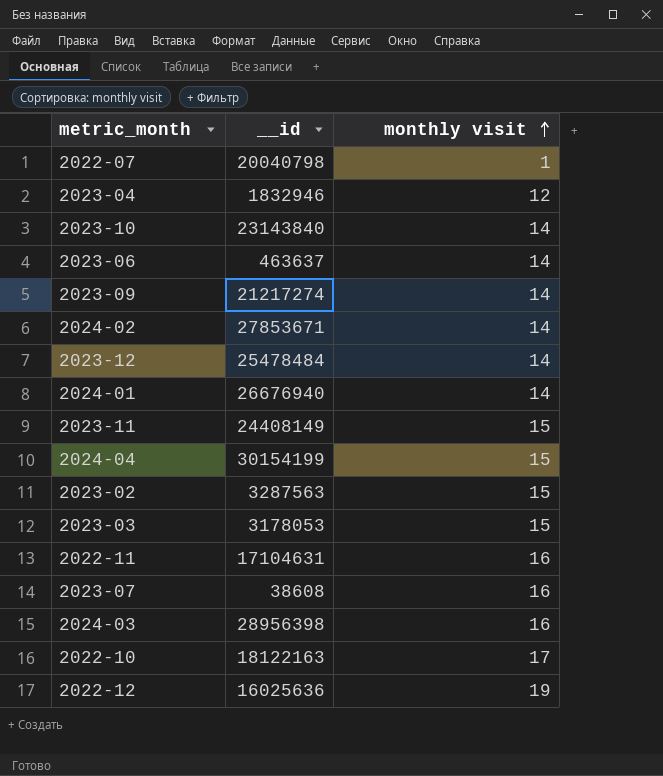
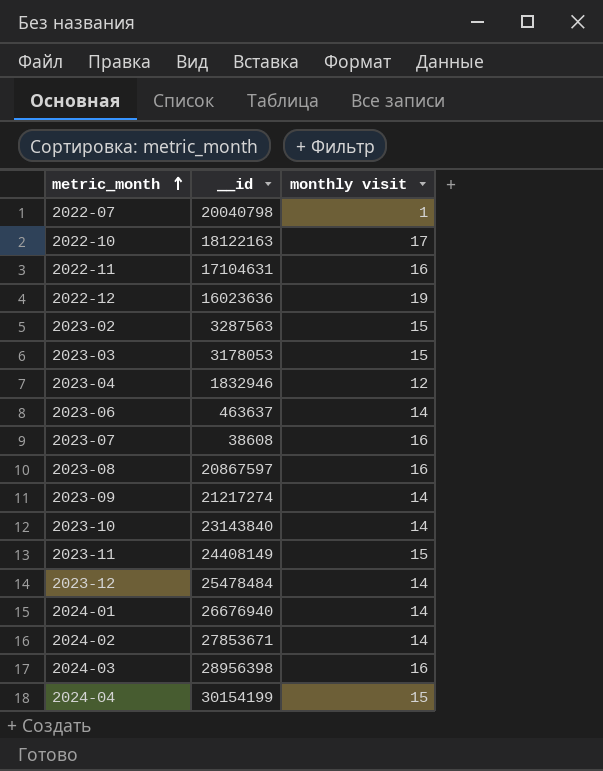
row order: monthly visit ascending -> metric_month ascending
2022-12 | __id: 16025636 -> 16023636
row 2023-08: none -> 20867597 | 16

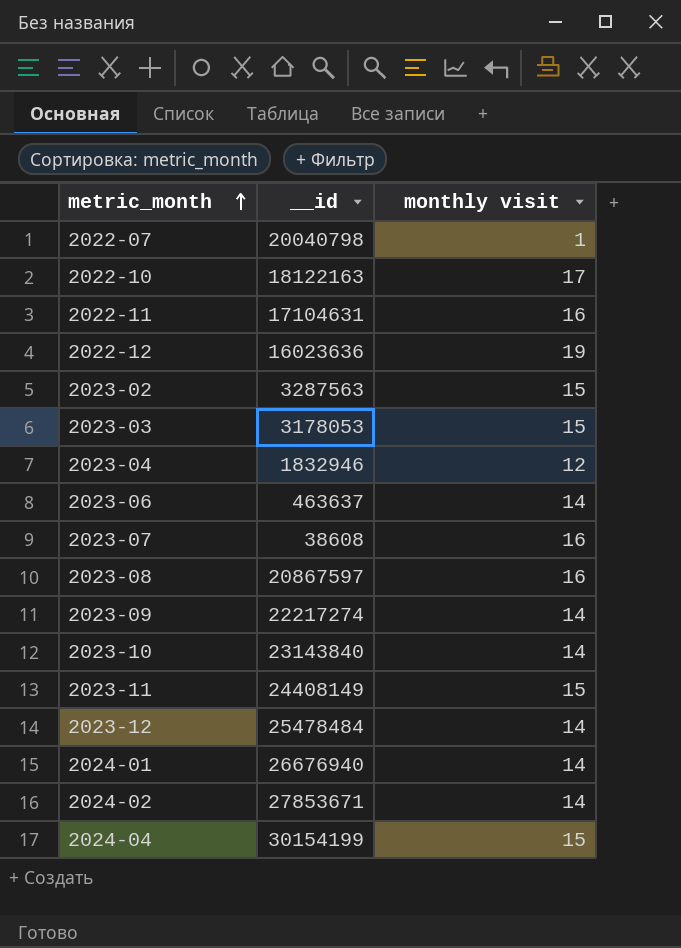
row 2024-03: 28956398 | 16 -> none
2023-09 | __id: 21217274 -> 22217274

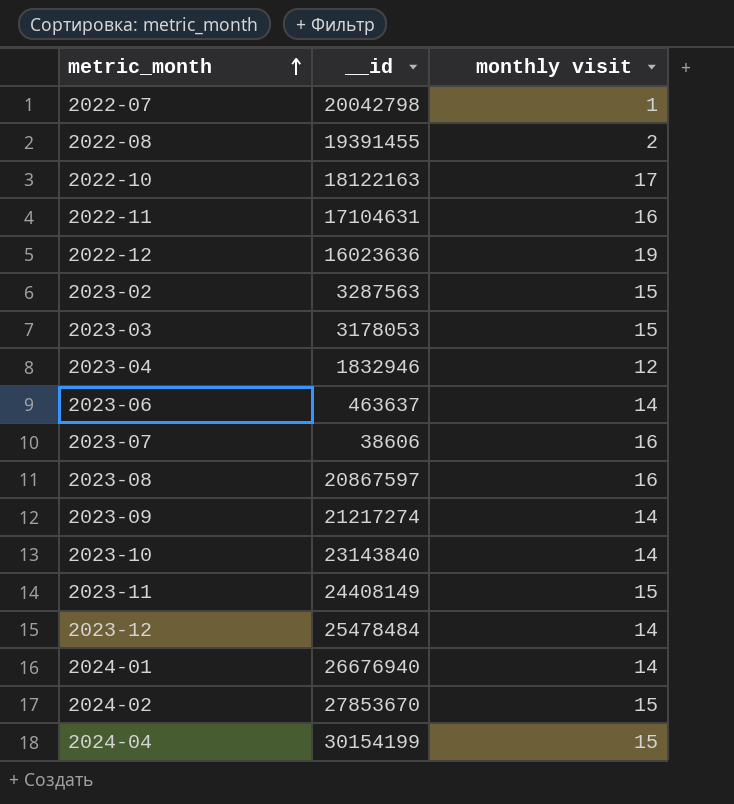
2022-07 | __id: 20040798 -> 20042798
row 2022-08: none -> 19391455 | 2
2023-07 | __id: 38608 -> 38606
2023-09 | __id: 22217274 -> 21217274
2024-02 | __id: 27853671 -> 27853670
2024-02 | monthly visit: 14 -> 15

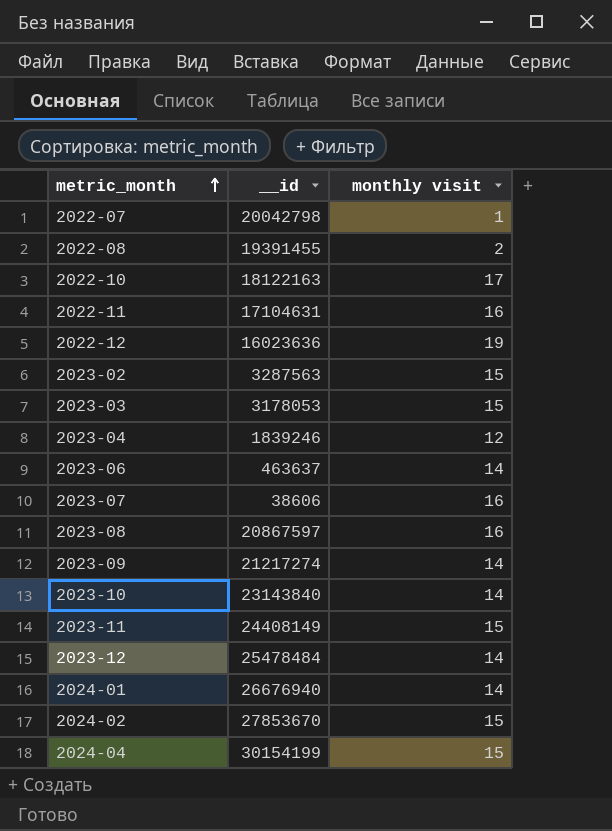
2023-04 | __id: 1832946 -> 1839246

